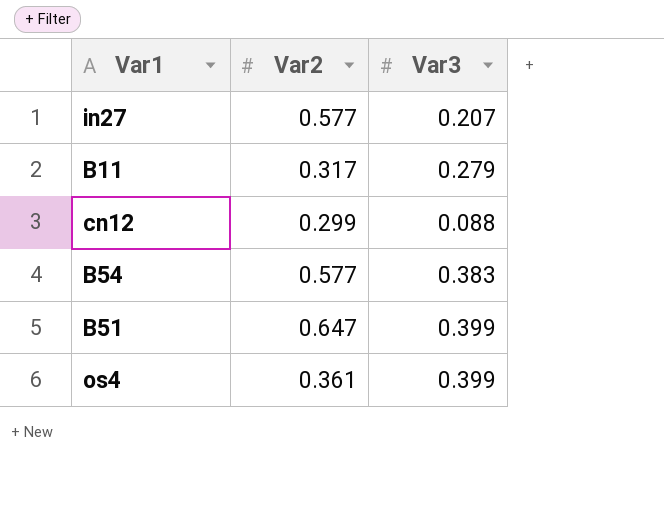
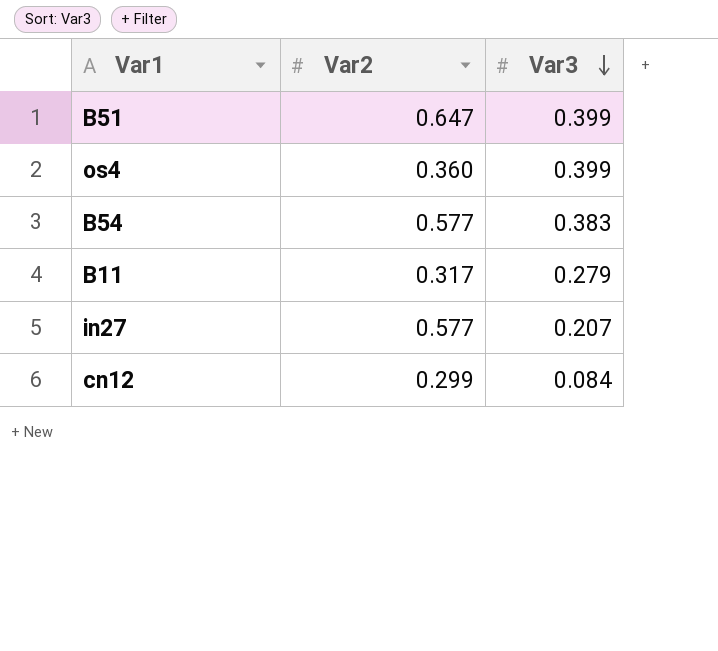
row order: none -> Var3 descending
os4 | Var2: 0.361 -> 0.360
cn12 | Var3: 0.088 -> 0.084

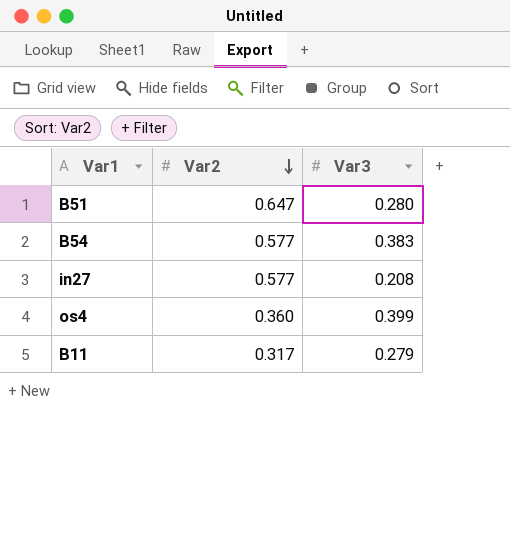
row order: Var3 descending -> Var2 descending
row cn12: 0.299 | 0.084 -> none
B51 | Var3: 0.399 -> 0.280
in27 | Var3: 0.207 -> 0.208

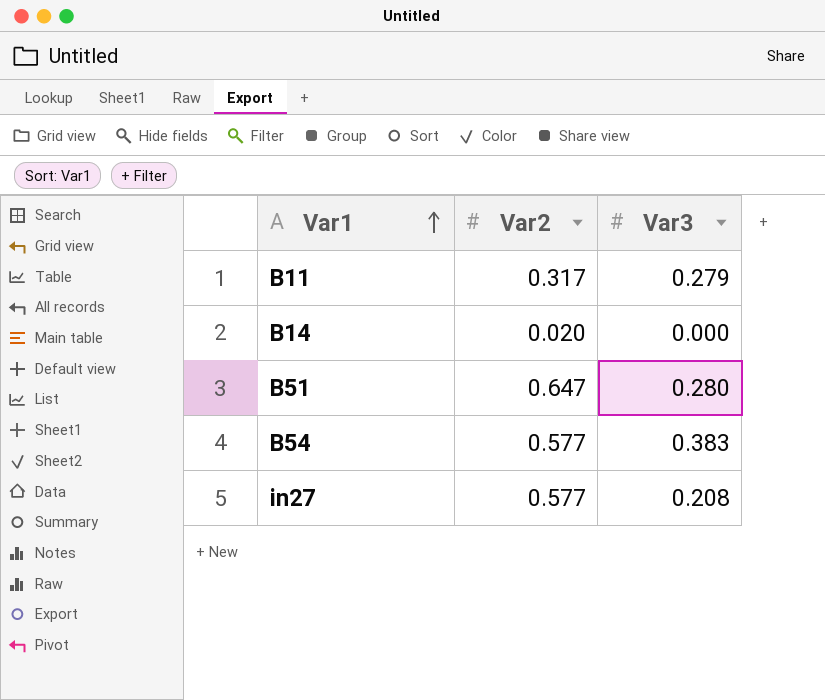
row order: Var2 descending -> Var1 ascending
row os4: 0.360 | 0.399 -> none
row B14: none -> 0.020 | 0.000

